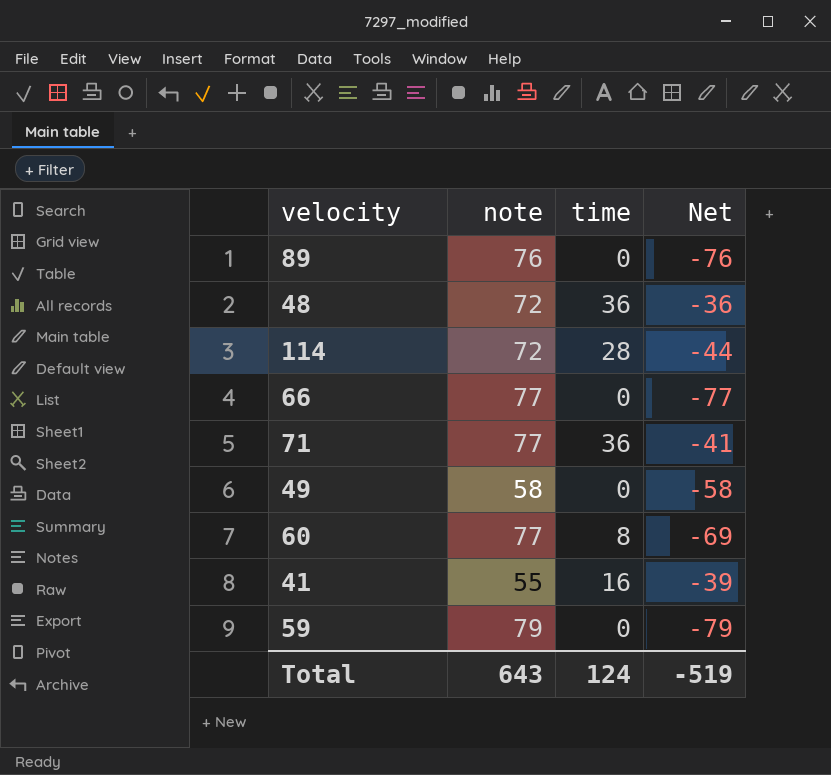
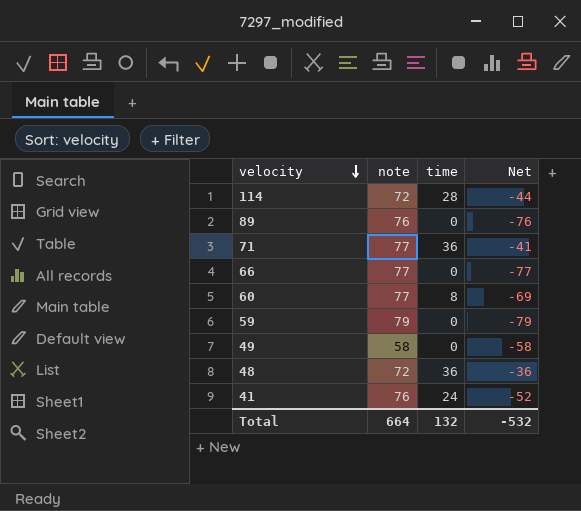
row order: none -> velocity descending
41 | note: 55 -> 76
41 | time: 16 -> 24
41 | Net: -39 -> -52
Total | note: 643 -> 664
Total | time: 124 -> 132
Total | Net: -519 -> -532

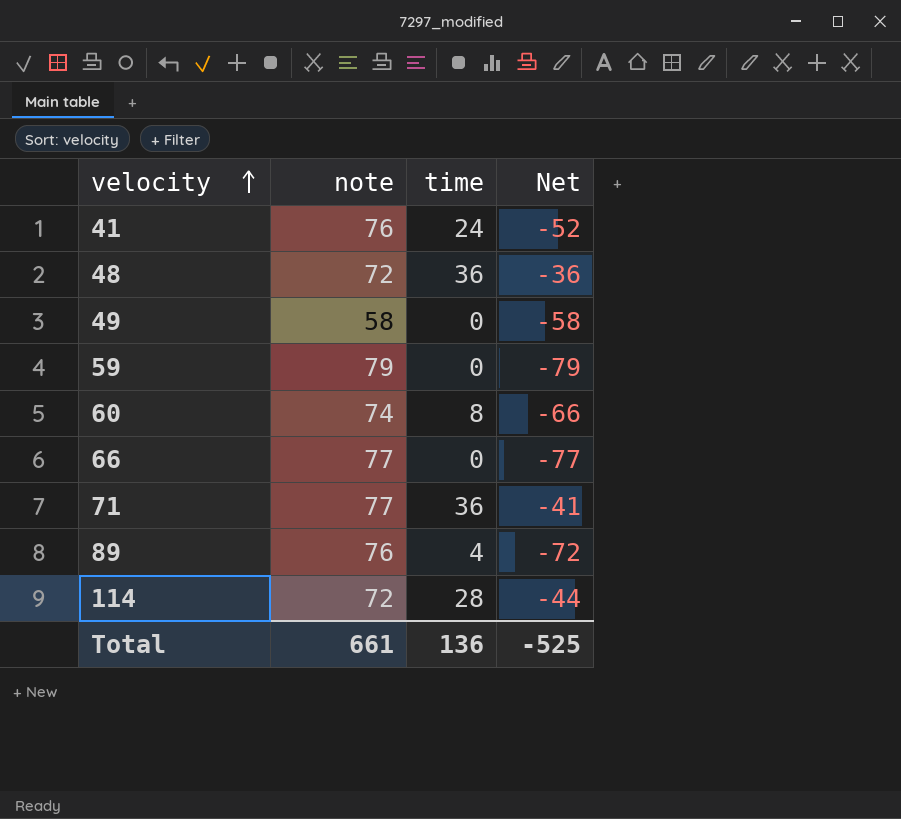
row order: velocity descending -> velocity ascending
60 | note: 77 -> 74
60 | Net: -69 -> -66
89 | time: 0 -> 4
89 | Net: -76 -> -72
Total | note: 664 -> 661
Total | time: 132 -> 136
Total | Net: -532 -> -525

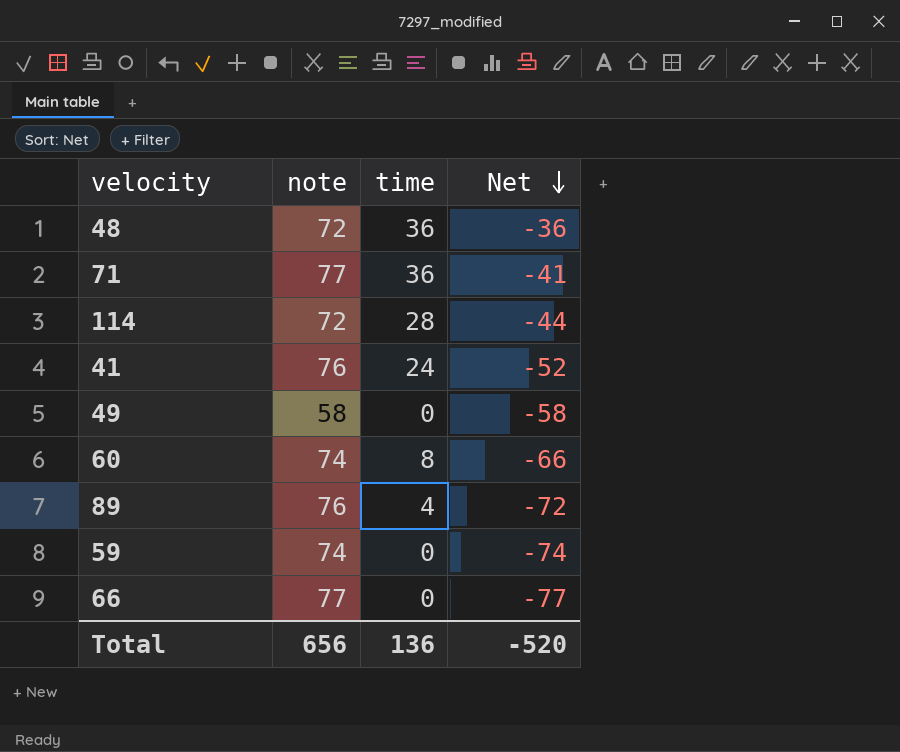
row order: velocity ascending -> Net descending
59 | note: 79 -> 74
59 | Net: -79 -> -74
Total | note: 661 -> 656
Total | Net: -525 -> -520

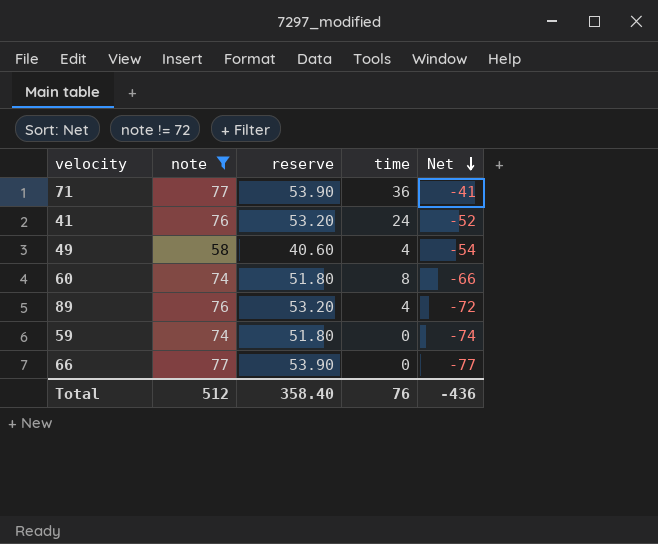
filter: none -> note != 72
column reserve | formula: none -> [note] * 0.7
49 | time: 0 -> 4
49 | Net: -58 -> -54
Total | note: 656 -> 512
Total | time: 136 -> 76
Total | Net: -520 -> -436

